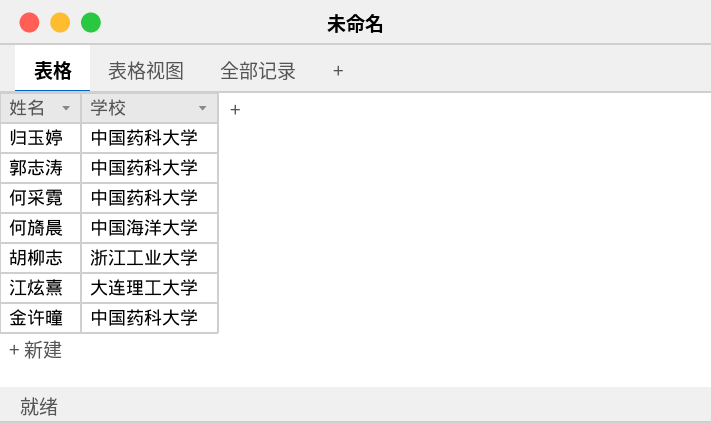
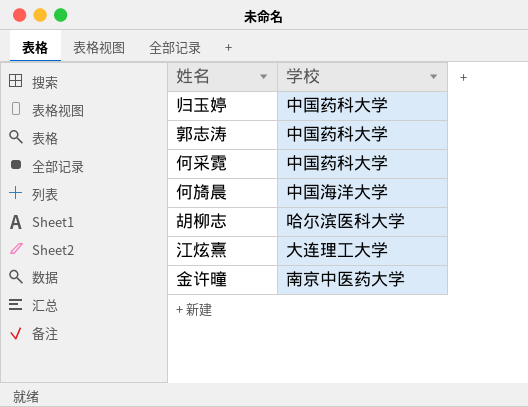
胡柳志 | 学校: 浙江工业大学 -> 哈尔滨医科大学
金许曈 | 学校: 中国药科大学 -> 南京中医药大学

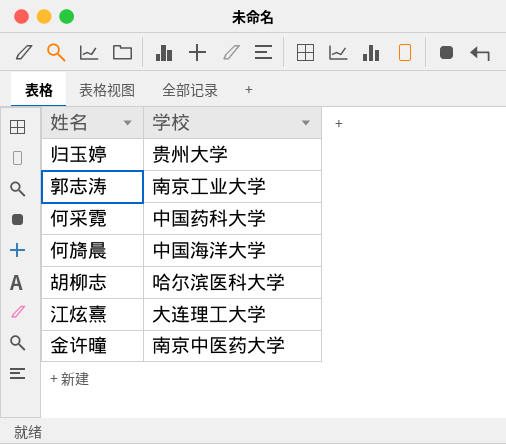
归玉婷 | 学校: 中国药科大学 -> 贵州大学
郭志涛 | 学校: 中国药科大学 -> 南京工业大学

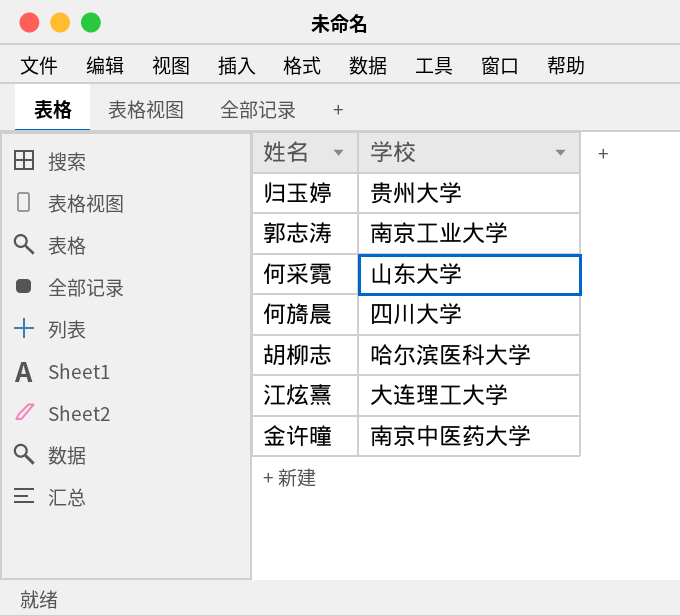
何采霓 | 学校: 中国药科大学 -> 山东大学
何旖晨 | 学校: 中国海洋大学 -> 四川大学

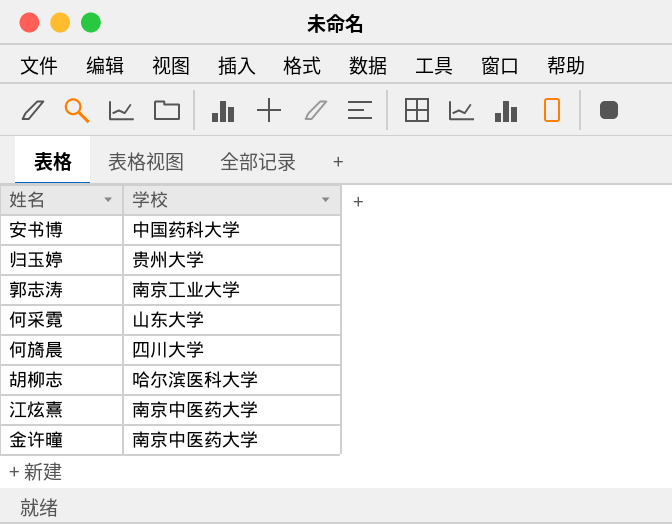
row 安书博: none -> 中国药科大学
江炫熹 | 学校: 大连理工大学 -> 南京中医药大学

